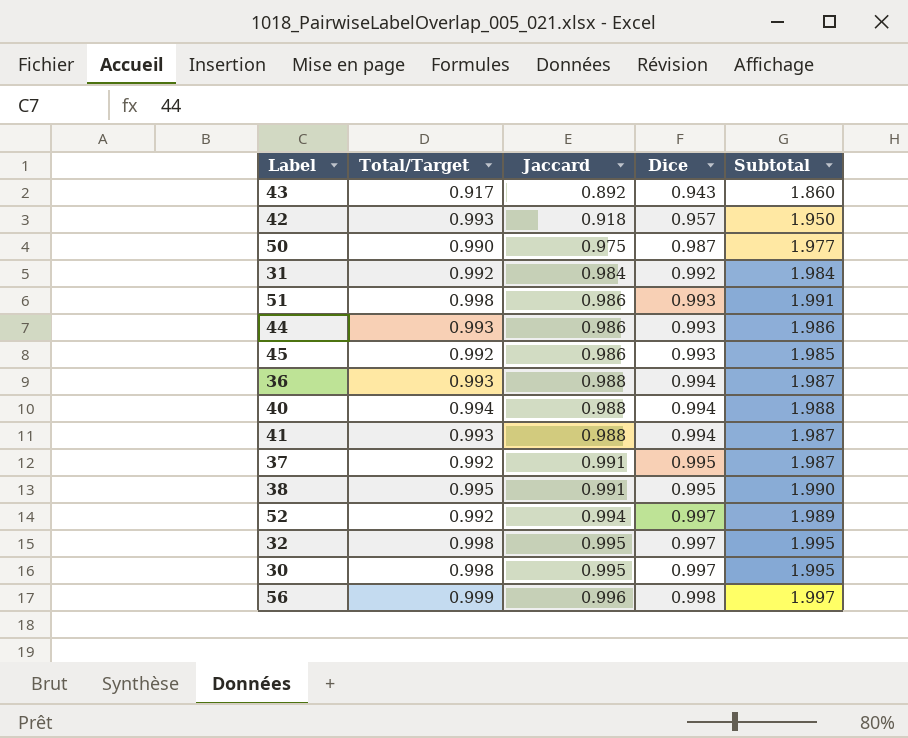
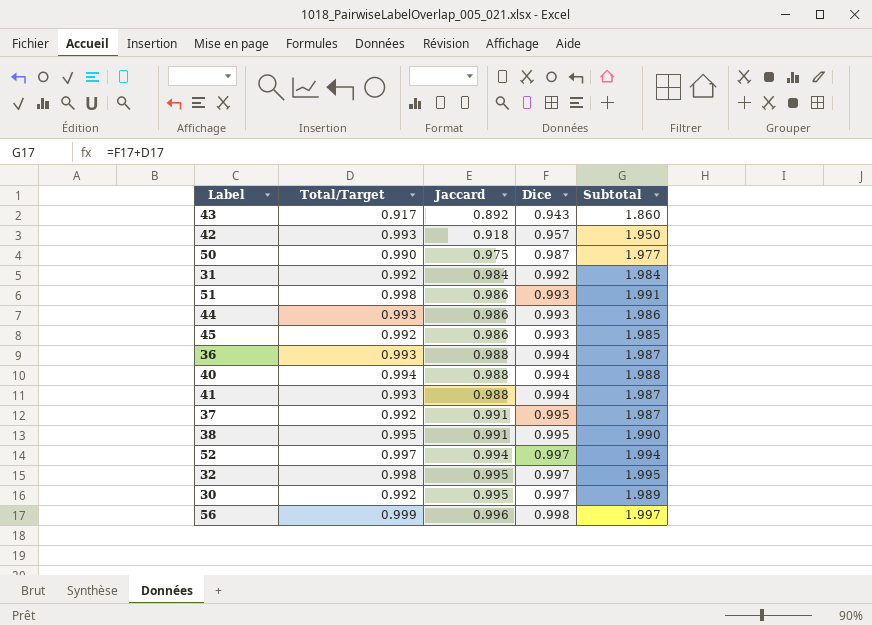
52 | Total/Target: 0.992 -> 0.997
52 | Subtotal: 1.989 -> 1.994
30 | Total/Target: 0.998 -> 0.992
30 | Subtotal: 1.995 -> 1.989

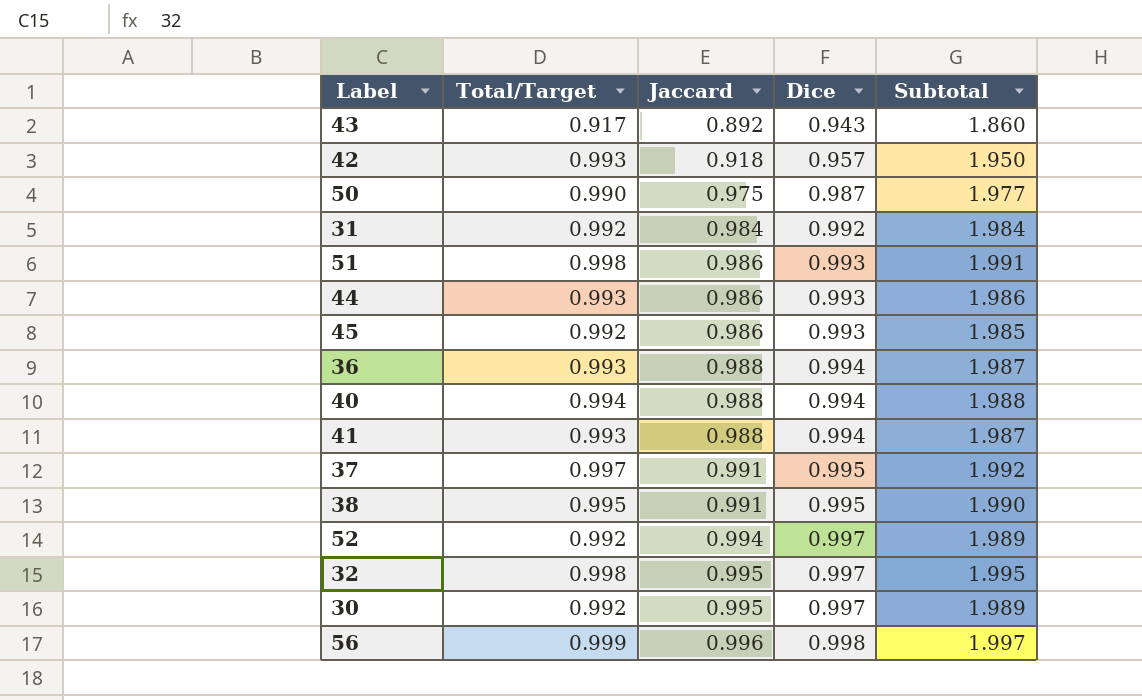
37 | Total/Target: 0.992 -> 0.997
37 | Subtotal: 1.987 -> 1.992
52 | Total/Target: 0.997 -> 0.992
52 | Subtotal: 1.994 -> 1.989

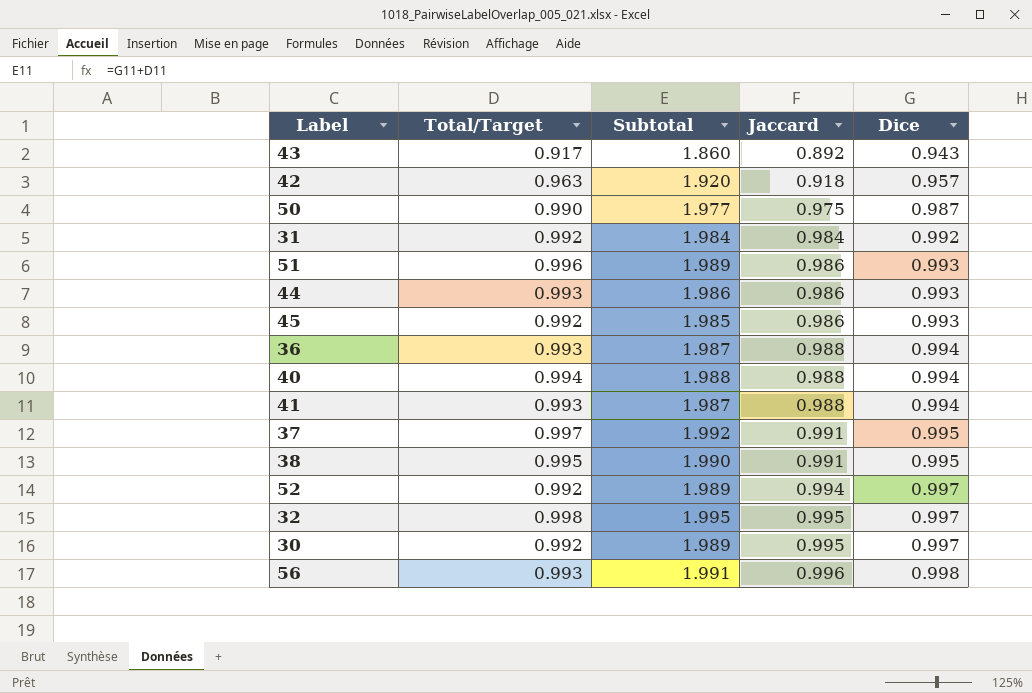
column Subtotal | position: 5 -> 3
42 | Total/Target: 0.993 -> 0.963
42 | Subtotal: 1.950 -> 1.920
51 | Total/Target: 0.998 -> 0.996
51 | Subtotal: 1.991 -> 1.989
56 | Total/Target: 0.999 -> 0.993
56 | Subtotal: 1.997 -> 1.991

